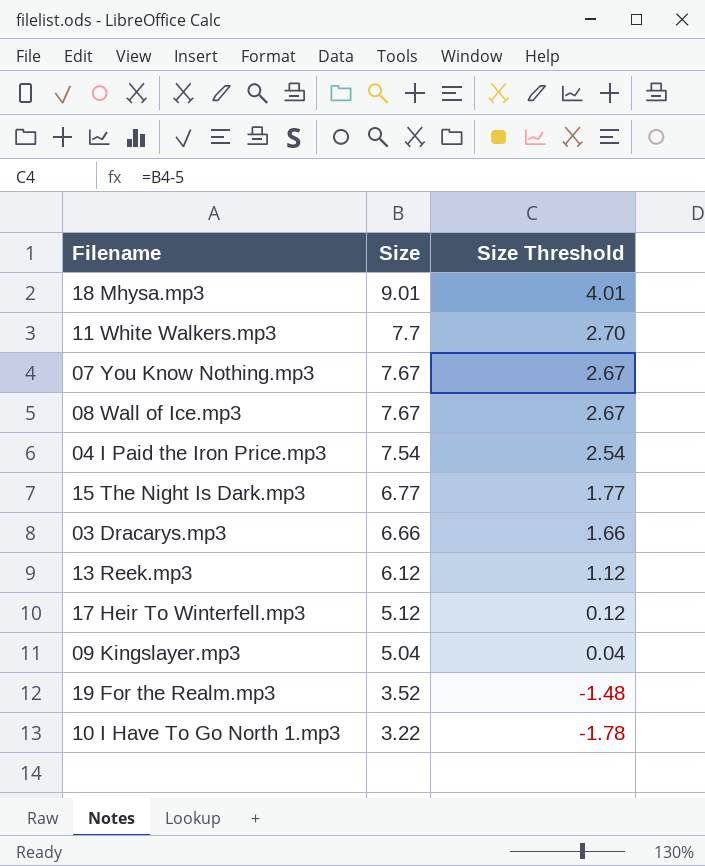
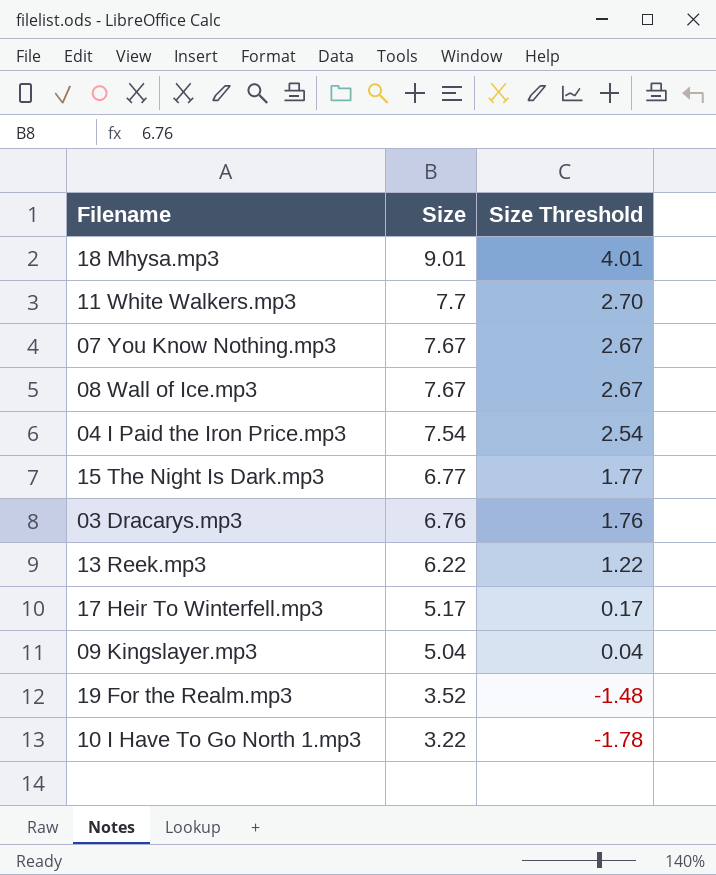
03 Dracarys.mp3 | Size: 6.66 -> 6.76
03 Dracarys.mp3 | Size Threshold: 1.66 -> 1.76
13 Reek.mp3 | Size: 6.12 -> 6.22
13 Reek.mp3 | Size Threshold: 1.12 -> 1.22
17 Heir To Winterfell.mp3 | Size: 5.12 -> 5.17
17 Heir To Winterfell.mp3 | Size Threshold: 0.12 -> 0.17

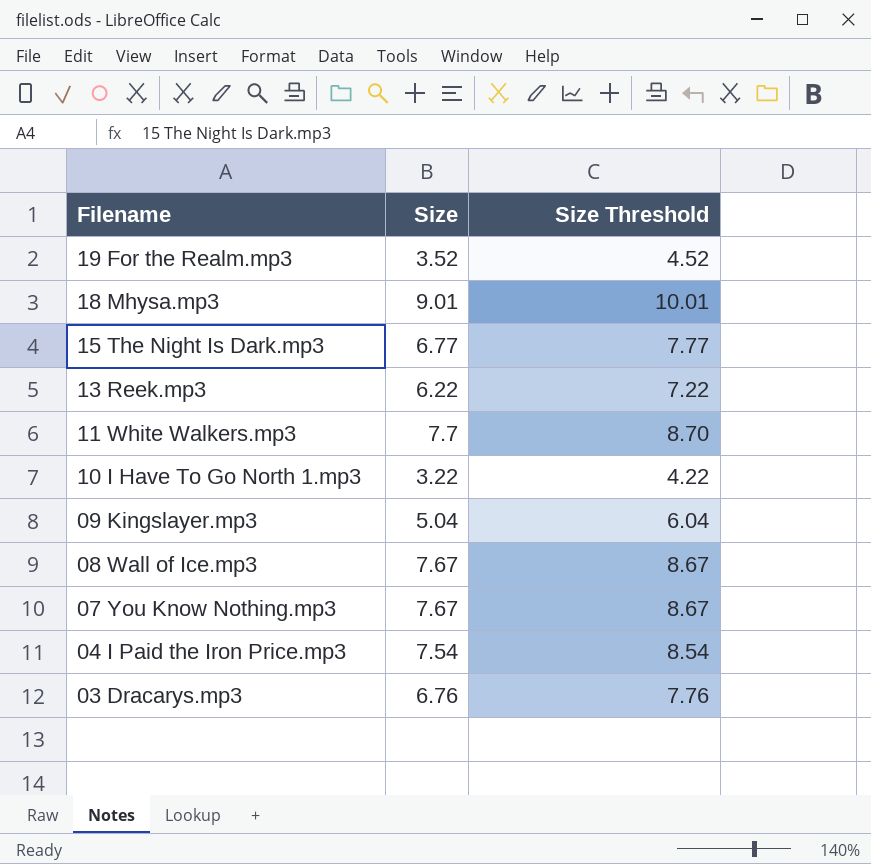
row order: Size descending -> Filename descending
column Size Threshold | formula: [Size] - 5 -> [Size] + 1
row 17 Heir To Winterfell.mp3: 5.17 | 0.17 -> none

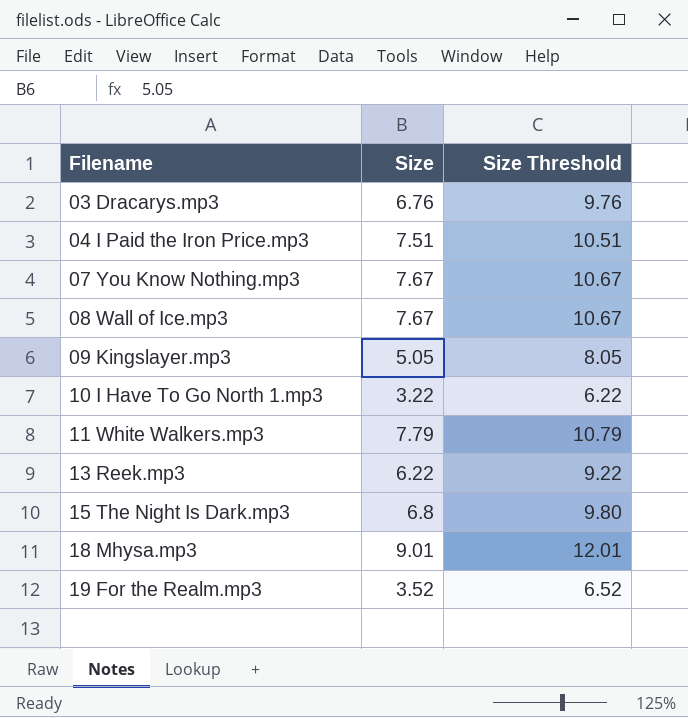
row order: Filename descending -> Filename ascending
column Size Threshold | formula: [Size] + 1 -> [Size] + 3
04 I Paid the Iron Price.mp3 | Size: 7.54 -> 7.51
09 Kingslayer.mp3 | Size: 5.04 -> 5.05
11 White Walkers.mp3 | Size: 7.7 -> 7.79
15 The Night Is Dark.mp3 | Size: 6.77 -> 6.8

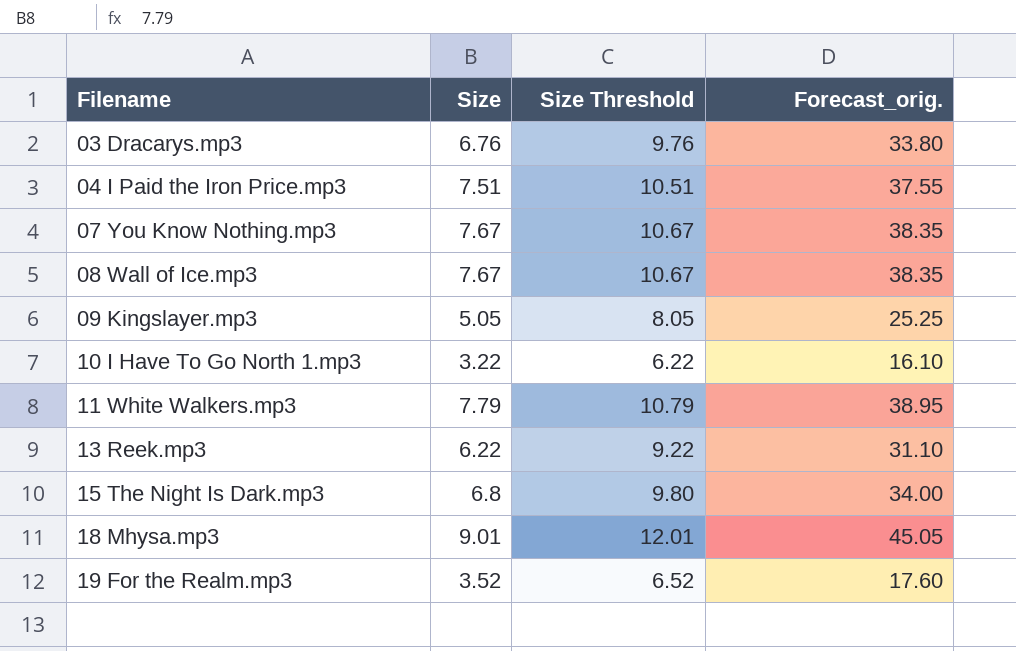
column Forecast_orig. | formula: none -> [Size] * 5

